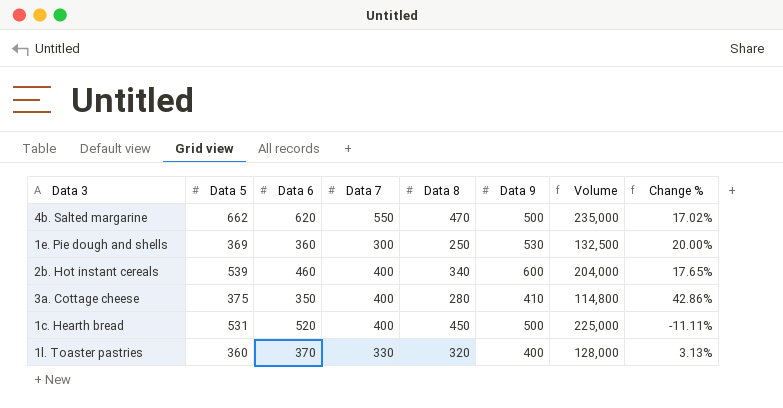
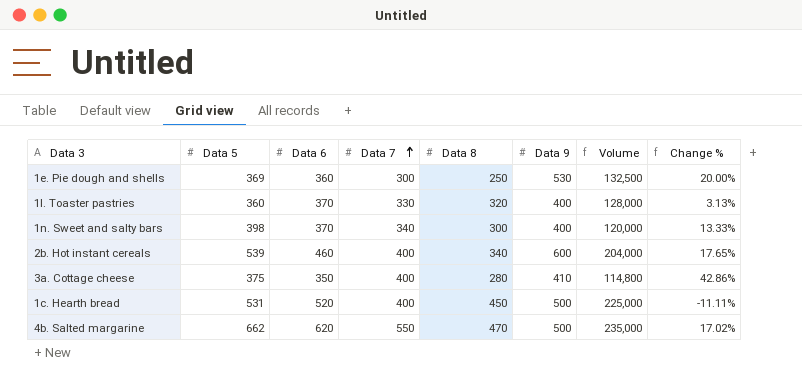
row order: none -> Data 7 ascending
row 1n. Sweet and salty bars: none -> 398 | 370 | 340 | 300 | 400 | 120,000 | 13.33%

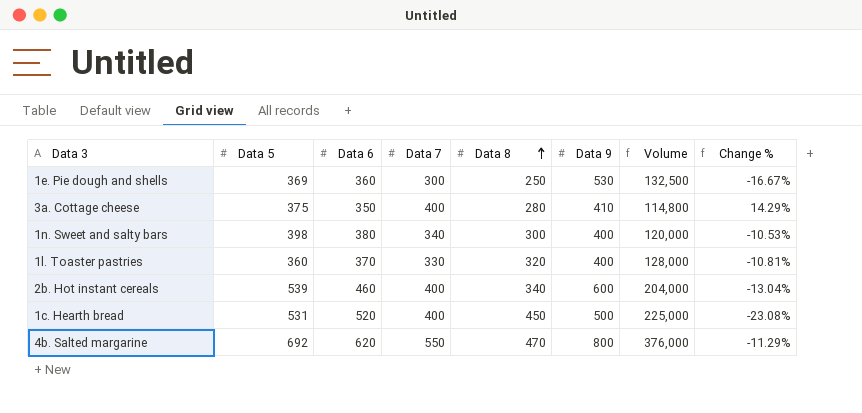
row order: Data 7 ascending -> Data 8 ascending
column Change % | formula: ([Data 7] - [Data 8]) / [Data 8] -> ([Data 7] - [Data 6]) / [Data 6]
1n. Sweet and salty bars | Data 6: 370 -> 380
4b. Salted margarine | Data 5: 662 -> 692
4b. Salted margarine | Data 9: 500 -> 800
4b. Salted margarine | Volume: 235,000 -> 376,000

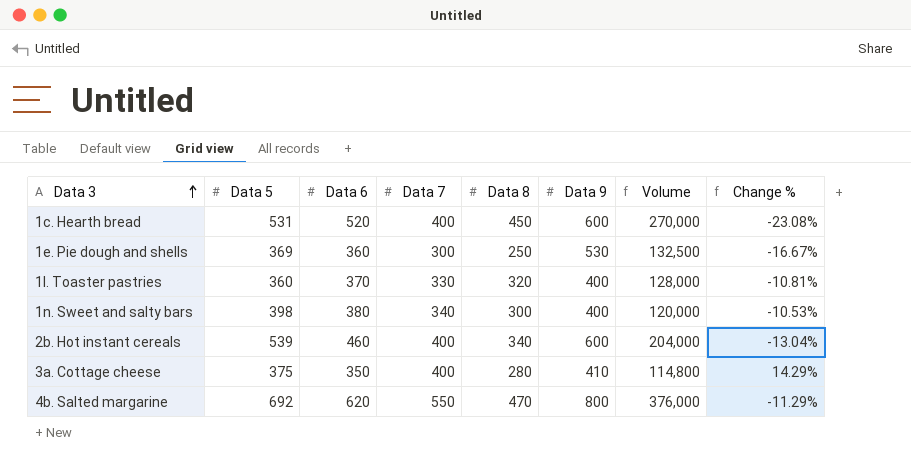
row order: Data 8 ascending -> Data 3 ascending
1c. Hearth bread | Data 9: 500 -> 600
1c. Hearth bread | Volume: 225,000 -> 270,000

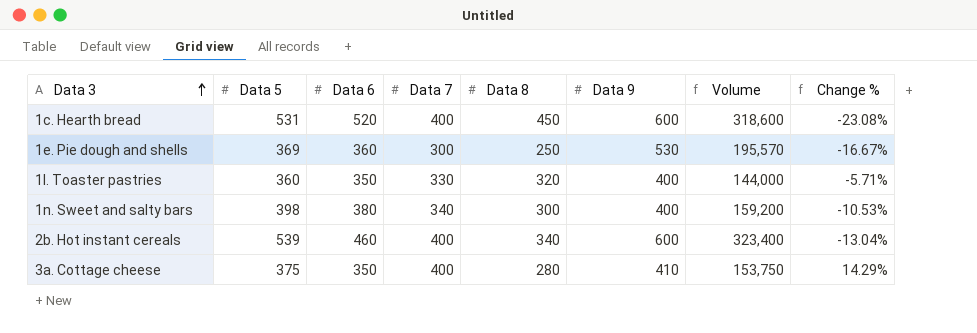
column Volume | formula: [Data 8] * [Data 9] -> [Data 5] * [Data 9]
row 4b. Salted margarine: 692 | 620 | 550 | 470 | 800 | 376,000 | -11.29% -> none
1l. Toaster pastries | Data 6: 370 -> 350
1l. Toaster pastries | Change %: -10.81% -> -5.71%

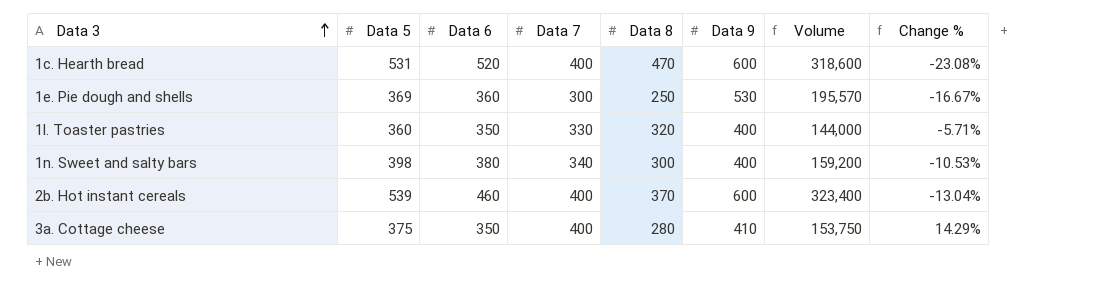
1c. Hearth bread | Data 8: 450 -> 470
2b. Hot instant cereals | Data 8: 340 -> 370

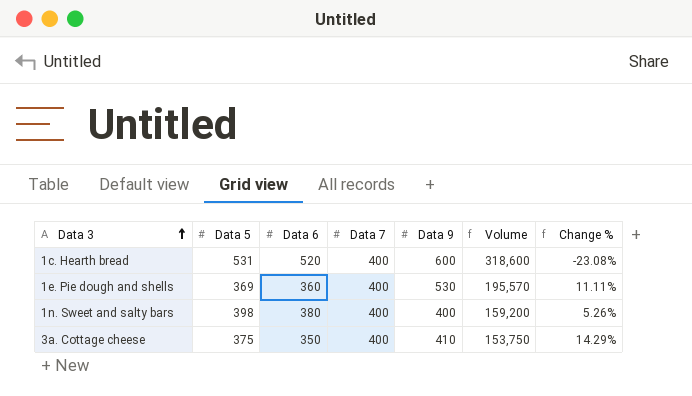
column Data 8 | position: 5 -> none
row 1l. Toaster pastries: 360 | 350 | 330 | 320 | 400 | 144,000 | -5.71% -> none
row 2b. Hot instant cereals: 539 | 460 | 400 | 370 | 600 | 323,400 | -13.04% -> none
1e. Pie dough and shells | Data 7: 300 -> 400
1e. Pie dough and shells | Change %: -16.67% -> 11.11%
1n. Sweet and salty bars | Data 7: 340 -> 400
1n. Sweet and salty bars | Change %: -10.53% -> 5.26%

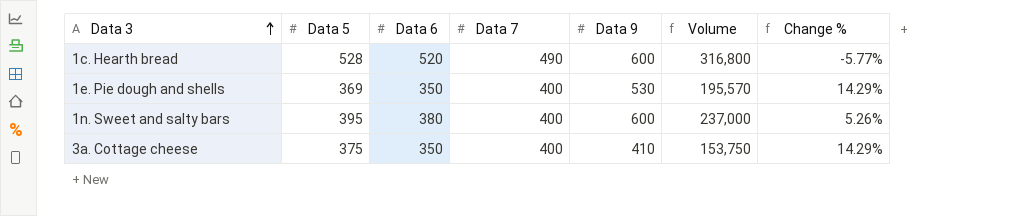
1c. Hearth bread | Data 5: 531 -> 528
1c. Hearth bread | Data 7: 400 -> 490
1c. Hearth bread | Volume: 318,600 -> 316,800
1c. Hearth bread | Change %: -23.08% -> -5.77%
1e. Pie dough and shells | Data 6: 360 -> 350
1e. Pie dough and shells | Change %: 11.11% -> 14.29%
1n. Sweet and salty bars | Data 5: 398 -> 395
1n. Sweet and salty bars | Data 9: 400 -> 600
1n. Sweet and salty bars | Volume: 159,200 -> 237,000

